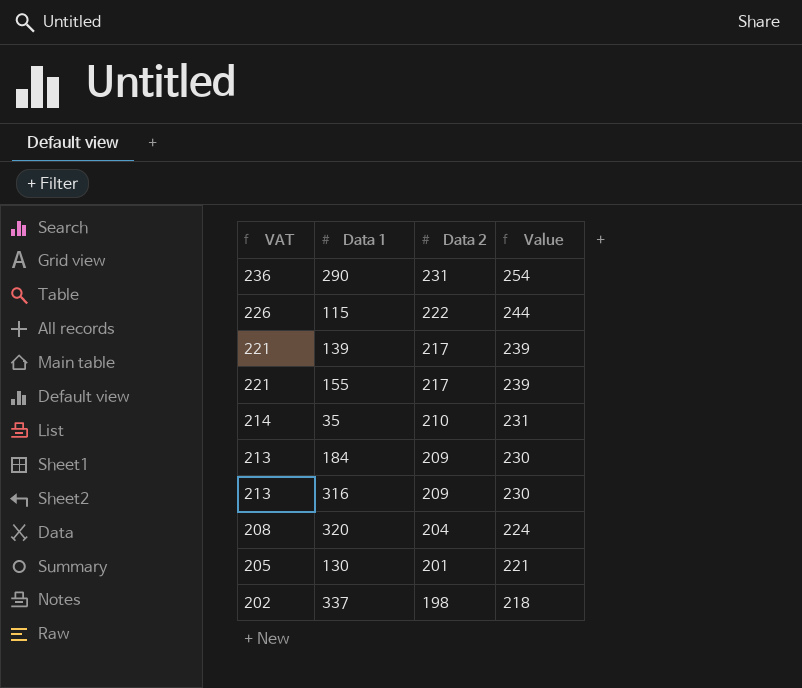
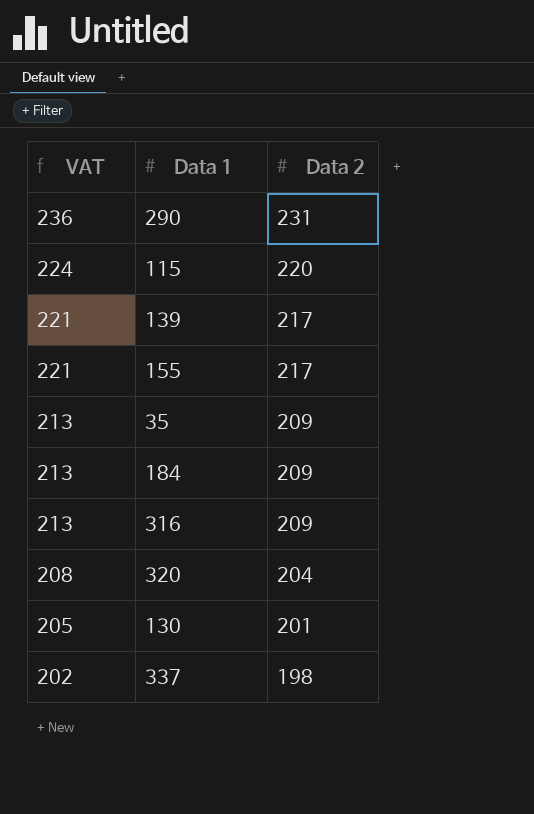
column Value | formula: [Data 2] * 1.1 -> none
115 | VAT: 226 -> 224
115 | Data 2: 222 -> 220
35 | VAT: 214 -> 213
35 | Data 2: 210 -> 209

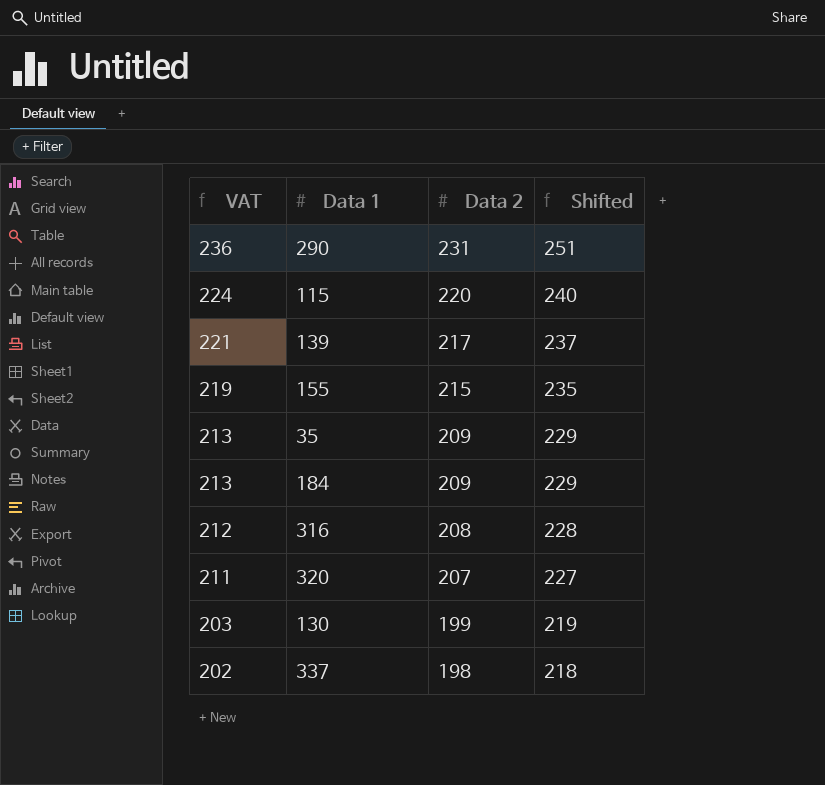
column Shifted | formula: none -> [Data 2] + 20
155 | VAT: 221 -> 219
155 | Data 2: 217 -> 215
316 | VAT: 213 -> 212
316 | Data 2: 209 -> 208
320 | VAT: 208 -> 211
320 | Data 2: 204 -> 207
130 | VAT: 205 -> 203
130 | Data 2: 201 -> 199

